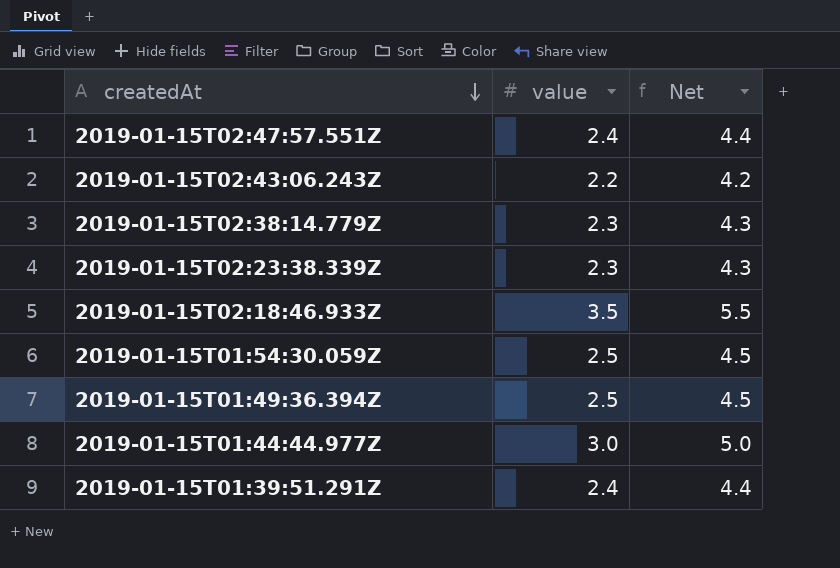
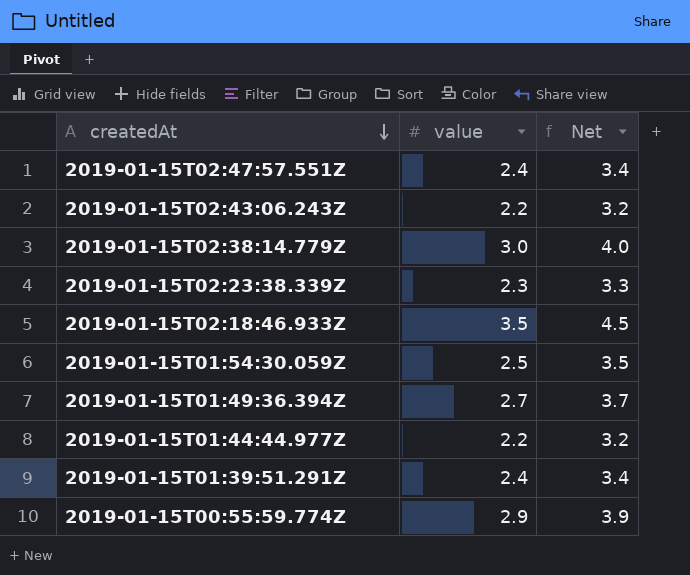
column Net | formula: [value] + 2 -> [value] + 1
2019-01-15T02:38:14.779Z | value: 2.3 -> 3.0
2019-01-15T01:49:36.394Z | value: 2.5 -> 2.7
2019-01-15T01:44:44.977Z | value: 3.0 -> 2.2
row 2019-01-15T00:55:59.774Z: none -> 2.9 | 3.9

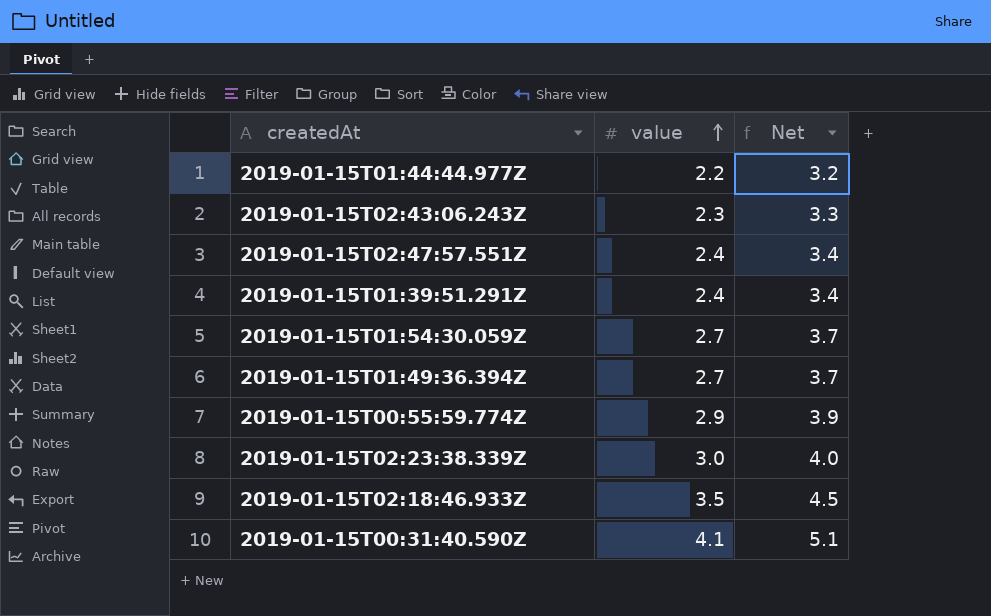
row order: createdAt descending -> value ascending
row 2019-01-15T02:38:14.779Z: 3.0 | 4.0 -> none
2019-01-15T02:43:06.243Z | value: 2.2 -> 2.3
2019-01-15T02:43:06.243Z | Net: 3.2 -> 3.3
2019-01-15T01:54:30.059Z | value: 2.5 -> 2.7
2019-01-15T01:54:30.059Z | Net: 3.5 -> 3.7
2019-01-15T02:23:38.339Z | value: 2.3 -> 3.0
2019-01-15T02:23:38.339Z | Net: 3.3 -> 4.0
row 2019-01-15T00:31:40.590Z: none -> 4.1 | 5.1

